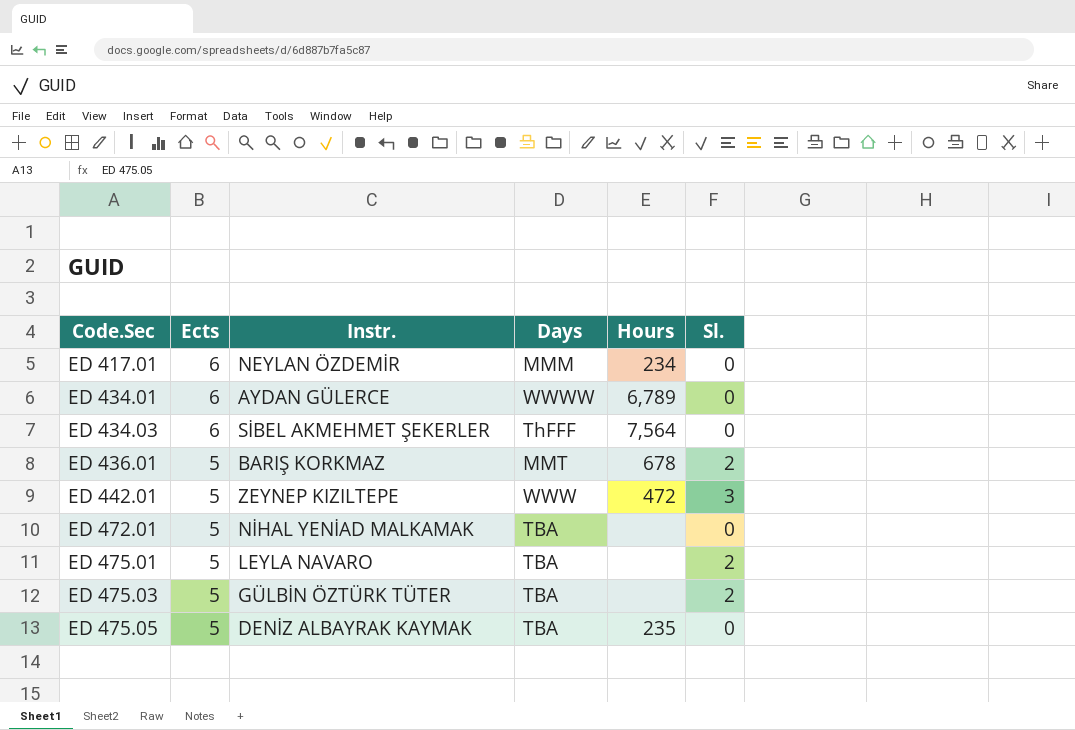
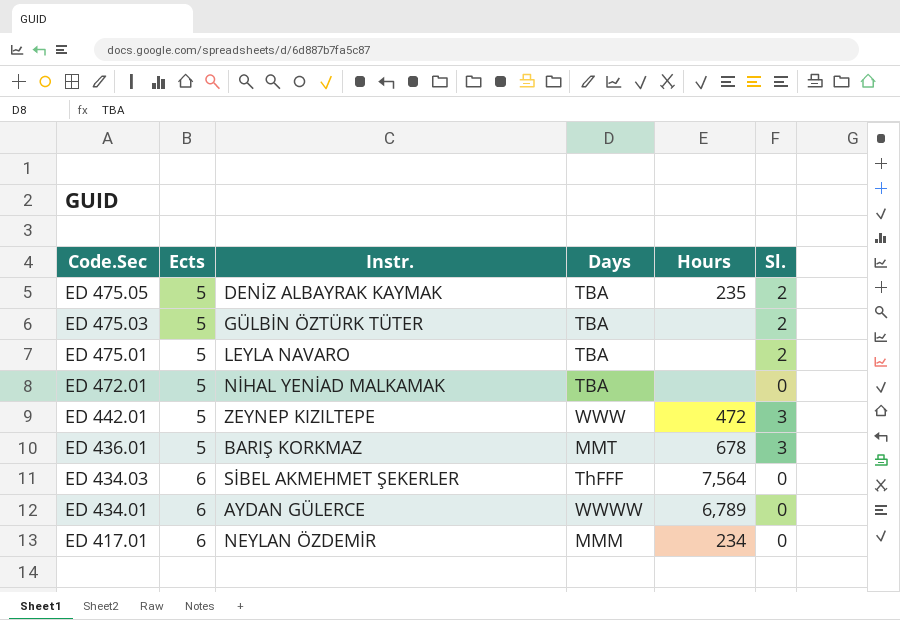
row order: Code.Sec ascending -> Code.Sec descending
ED 475.05 | Sl.: 0 -> 2
ED 436.01 | Sl.: 2 -> 3

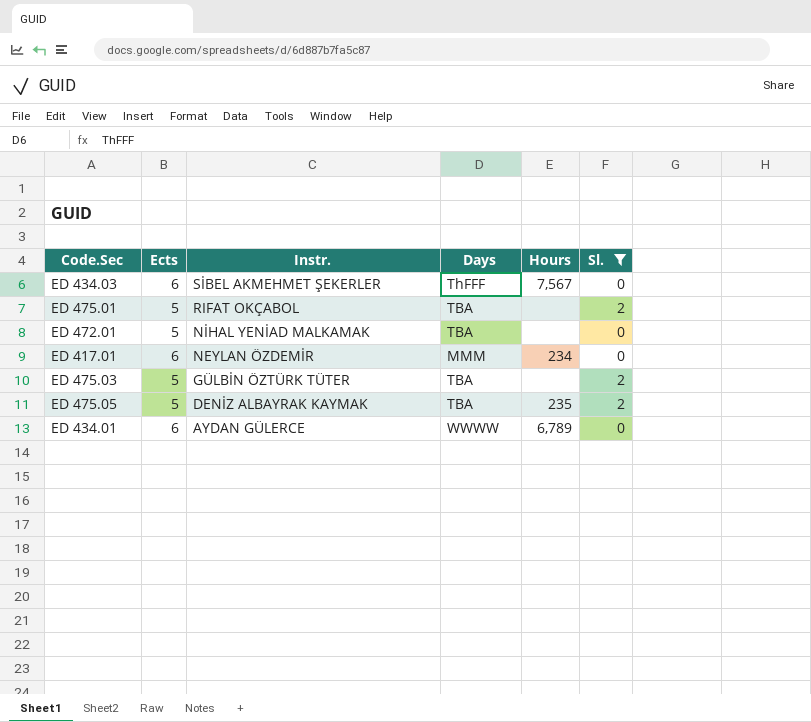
filter: none -> Sl. != 3
row order: Code.Sec descending -> Instr. descending
ED 434.03 | Hours: 7,564 -> 7,567
ED 475.01 | Instr.: LEYLA NAVARO -> RIFAT OKÇABOL

